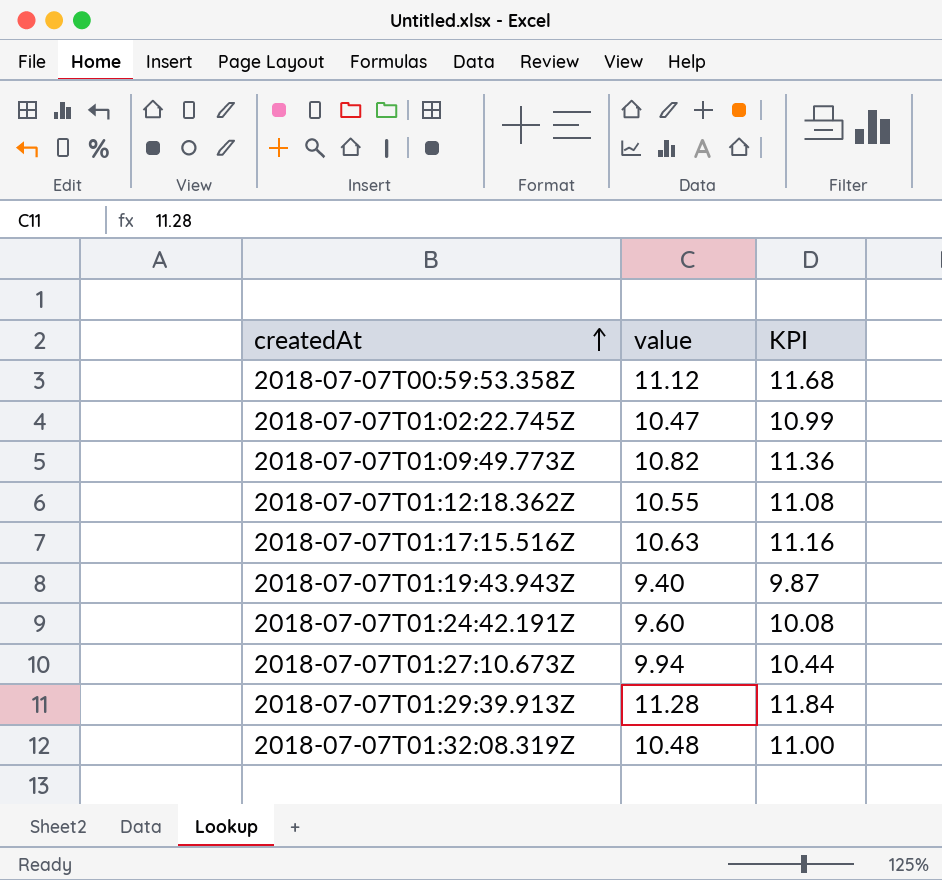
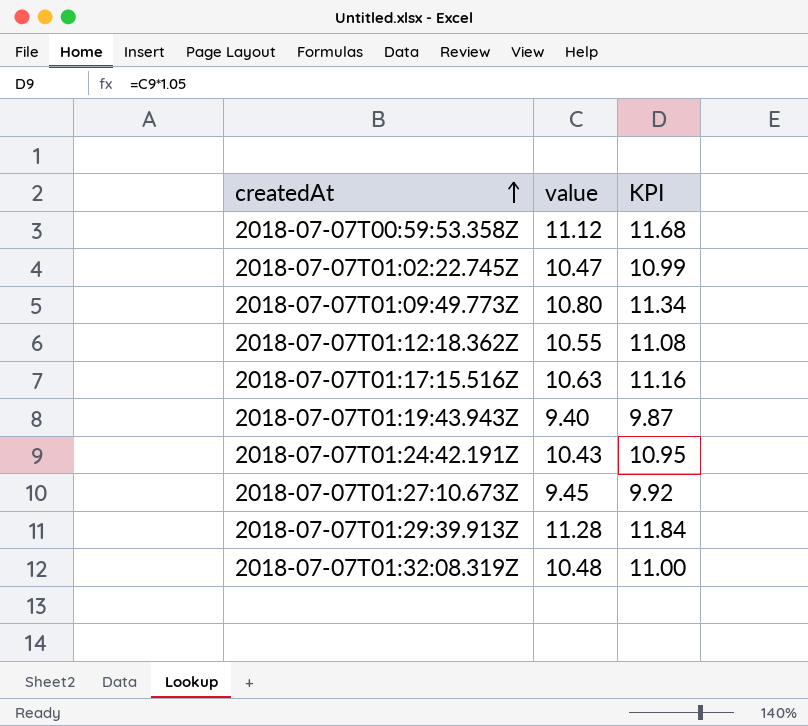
2018-07-07T01:09:49.773Z | value: 10.82 -> 10.80
2018-07-07T01:09:49.773Z | KPI: 11.36 -> 11.34
2018-07-07T01:24:42.191Z | value: 9.60 -> 10.43
2018-07-07T01:24:42.191Z | KPI: 10.08 -> 10.95
2018-07-07T01:27:10.673Z | value: 9.94 -> 9.45
2018-07-07T01:27:10.673Z | KPI: 10.44 -> 9.92

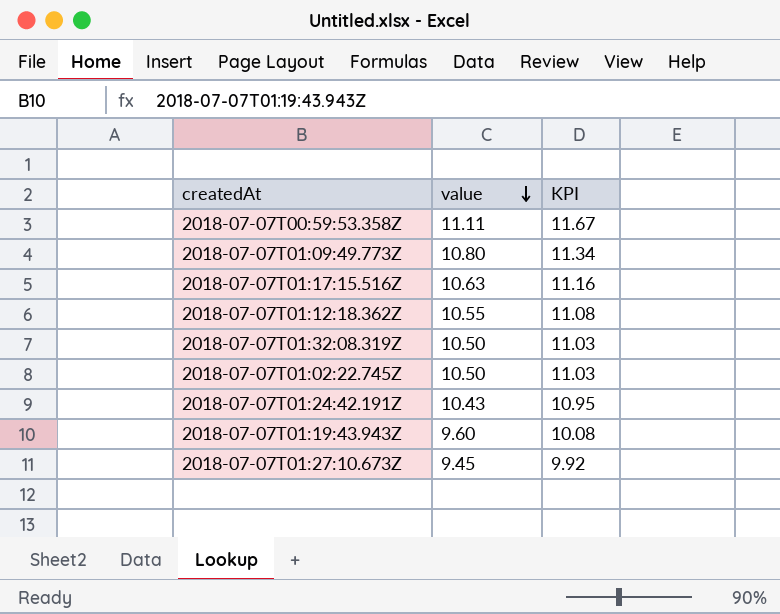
row order: createdAt ascending -> value descending
row 2018-07-07T01:29:39.913Z: 11.28 | 11.84 -> none
2018-07-07T00:59:53.358Z | value: 11.12 -> 11.11
2018-07-07T00:59:53.358Z | KPI: 11.68 -> 11.67
2018-07-07T01:32:08.319Z | value: 10.48 -> 10.50
2018-07-07T01:32:08.319Z | KPI: 11.00 -> 11.03
2018-07-07T01:02:22.745Z | value: 10.47 -> 10.50
2018-07-07T01:02:22.745Z | KPI: 10.99 -> 11.03
2018-07-07T01:19:43.943Z | value: 9.40 -> 9.60
2018-07-07T01:19:43.943Z | KPI: 9.87 -> 10.08

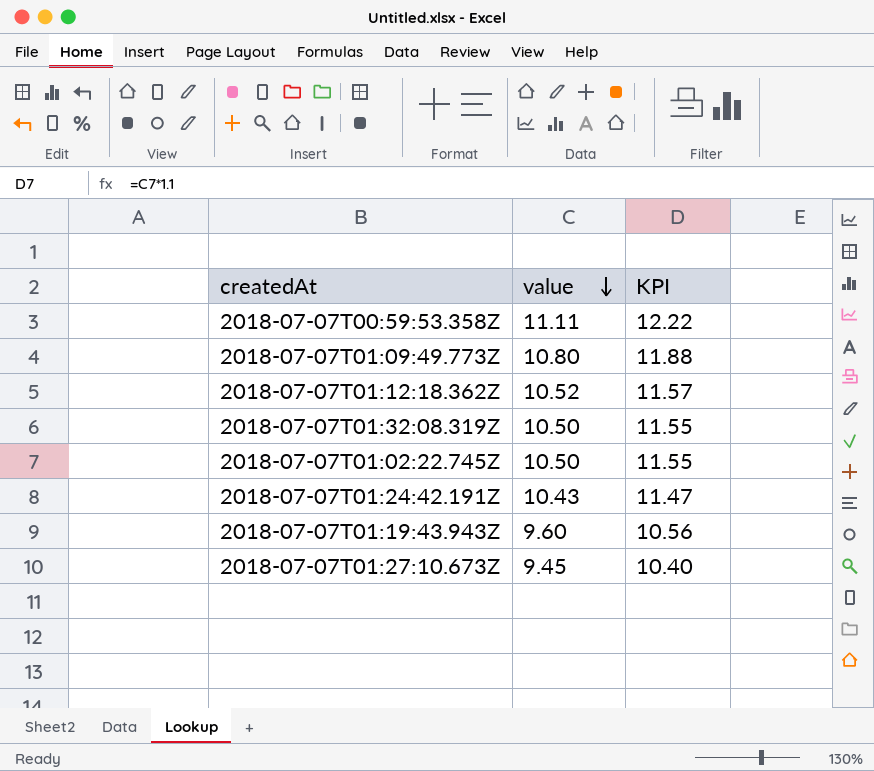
column KPI | formula: [value] * 1.05 -> [value] * 1.1
row 2018-07-07T01:17:15.516Z: 10.63 | 11.16 -> none
2018-07-07T01:12:18.362Z | value: 10.55 -> 10.52

